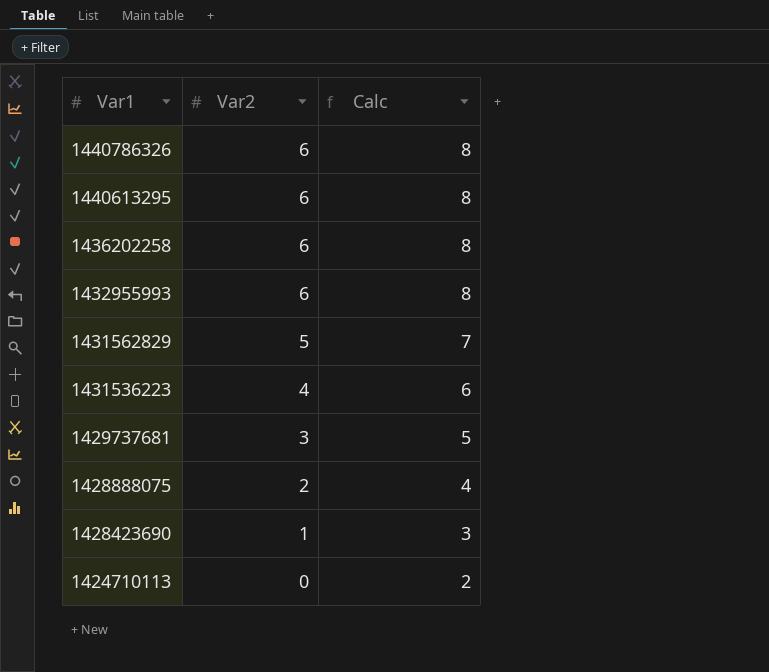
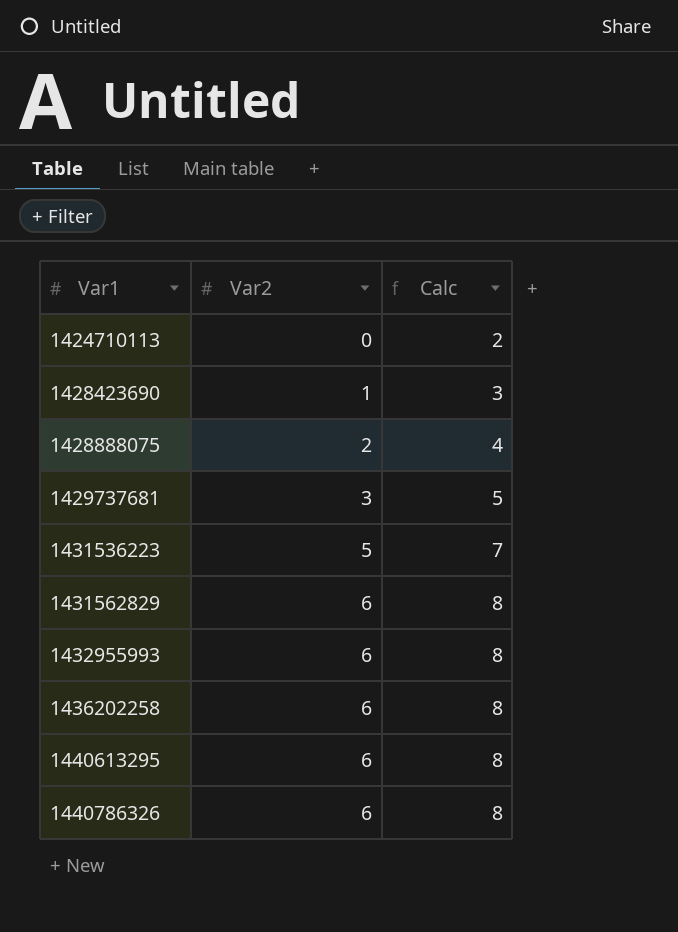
row order: Var1 descending -> Var1 ascending
1431536223 | Var2: 4 -> 5
1431536223 | Calc: 6 -> 7
1431562829 | Var2: 5 -> 6
1431562829 | Calc: 7 -> 8

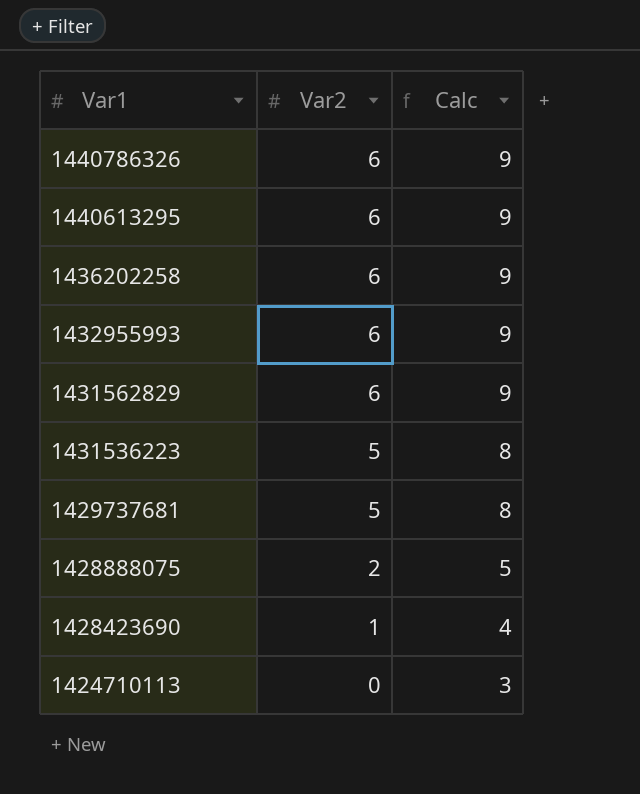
row order: Var1 ascending -> Var1 descending
column Calc | formula: [Var2] + 2 -> [Var2] + 3
1429737681 | Var2: 3 -> 5

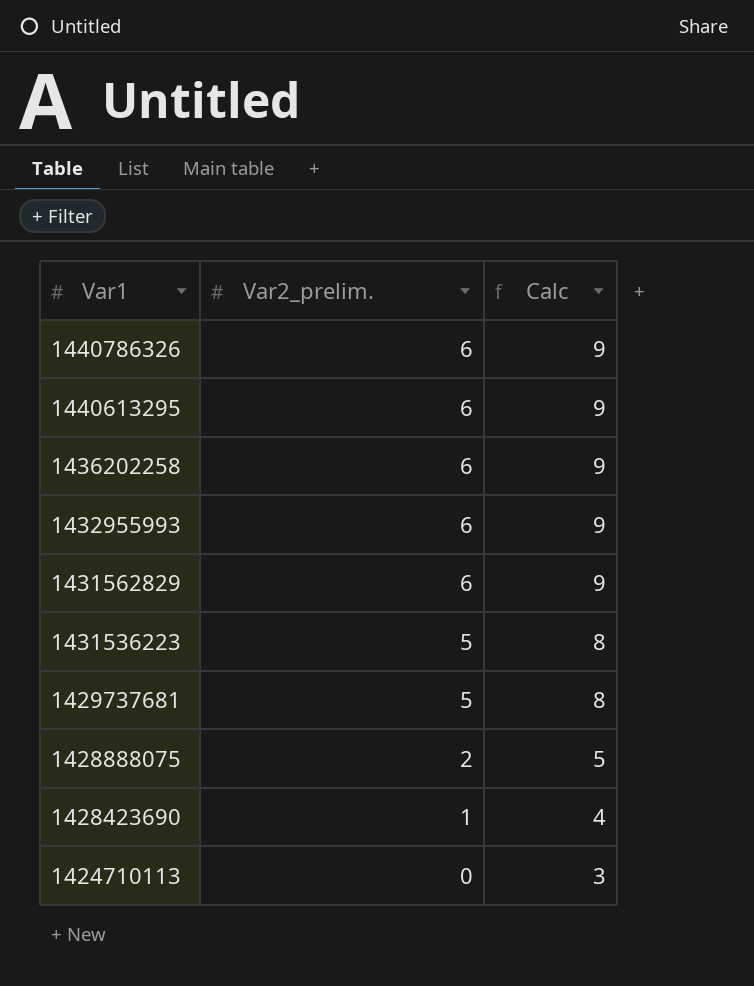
column name: Var2 -> Var2_prelim.

